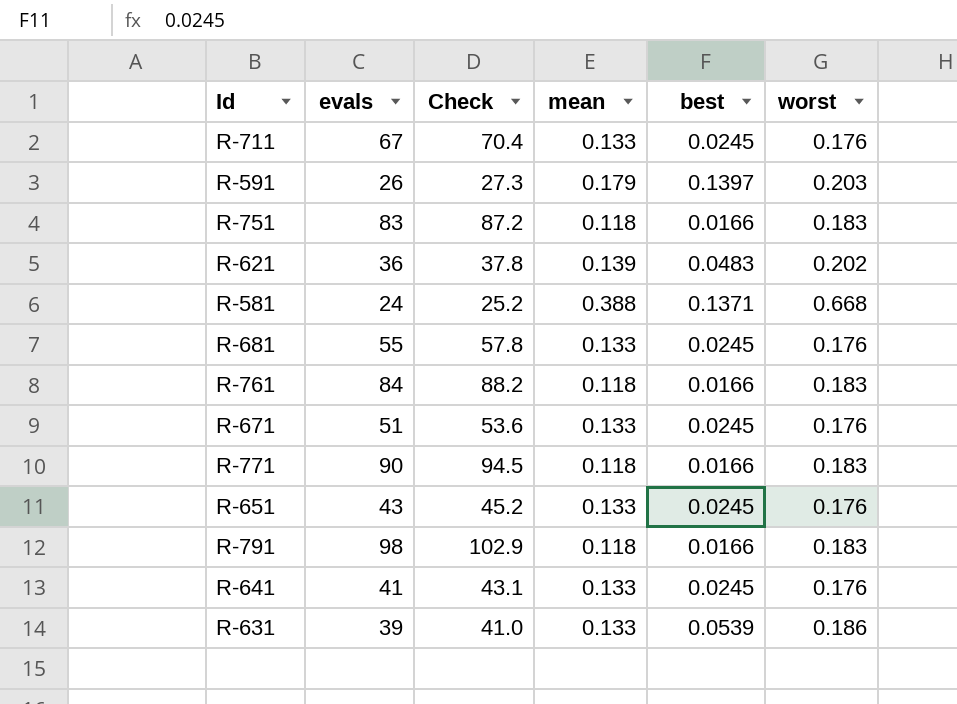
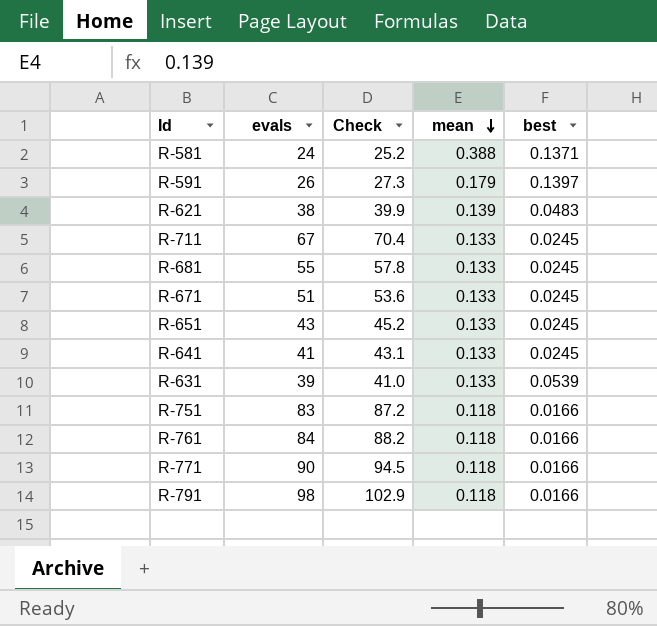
row order: none -> mean descending
column worst | position: 6 -> none
R-621 | evals: 36 -> 38
R-621 | Check: 37.8 -> 39.9

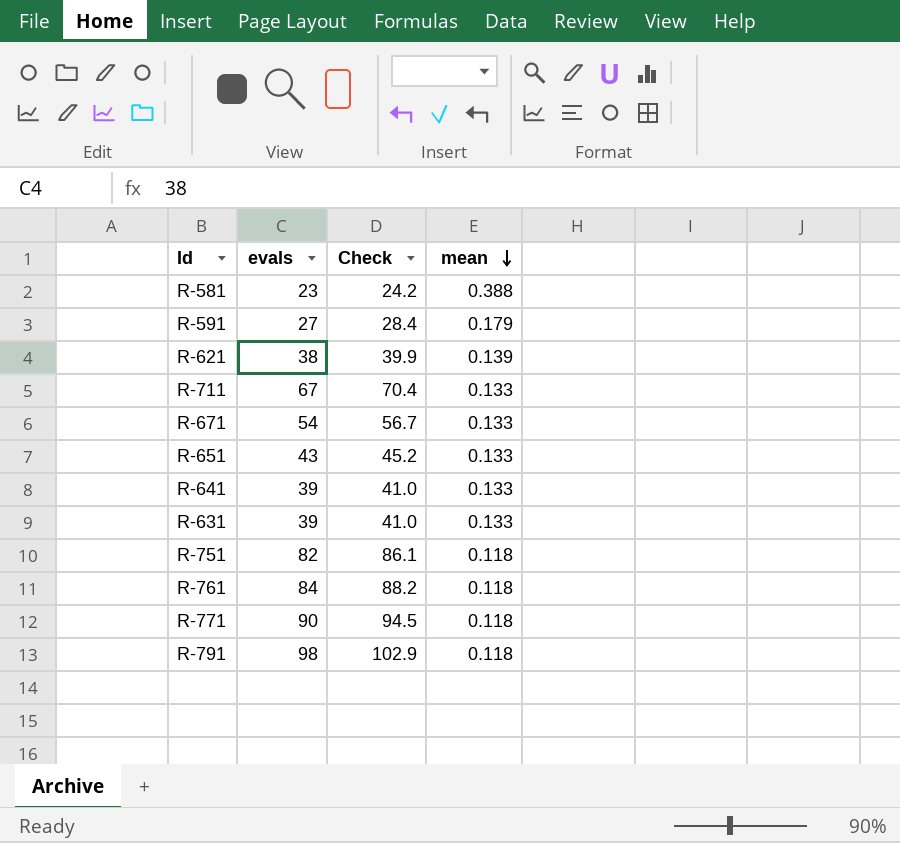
column best | position: 5 -> none
row R-681: 55 | 57.8 | 0.133 | 0.0245 -> none
R-581 | evals: 24 -> 23
R-581 | Check: 25.2 -> 24.2
R-591 | evals: 26 -> 27
R-591 | Check: 27.3 -> 28.4
R-671 | evals: 51 -> 54
R-671 | Check: 53.6 -> 56.7
R-641 | evals: 41 -> 39
R-641 | Check: 43.1 -> 41.0
R-751 | evals: 83 -> 82
R-751 | Check: 87.2 -> 86.1

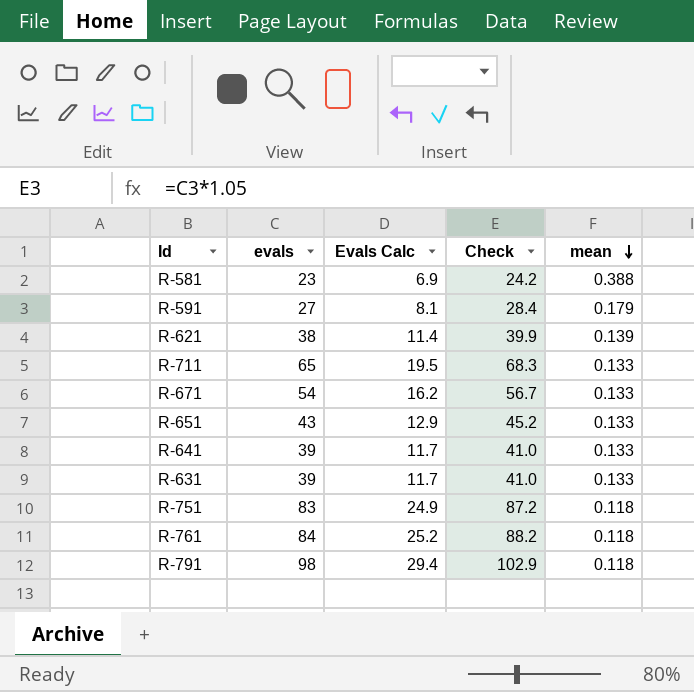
column Evals Calc | formula: none -> [evals] * 0.3
row R-771: 90 | 94.5 | 0.118 -> none
R-711 | evals: 67 -> 65
R-711 | Check: 70.4 -> 68.3
R-751 | evals: 82 -> 83
R-751 | Check: 86.1 -> 87.2

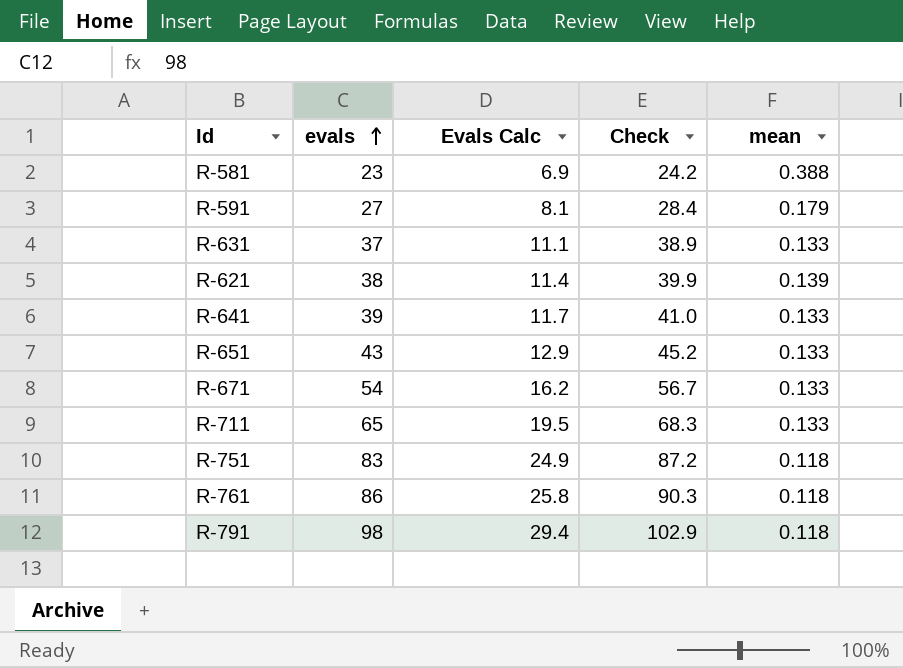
row order: mean descending -> evals ascending
R-631 | evals: 39 -> 37
R-631 | Evals Calc: 11.7 -> 11.1
R-631 | Check: 41.0 -> 38.9
R-761 | evals: 84 -> 86
R-761 | Evals Calc: 25.2 -> 25.8
R-761 | Check: 88.2 -> 90.3

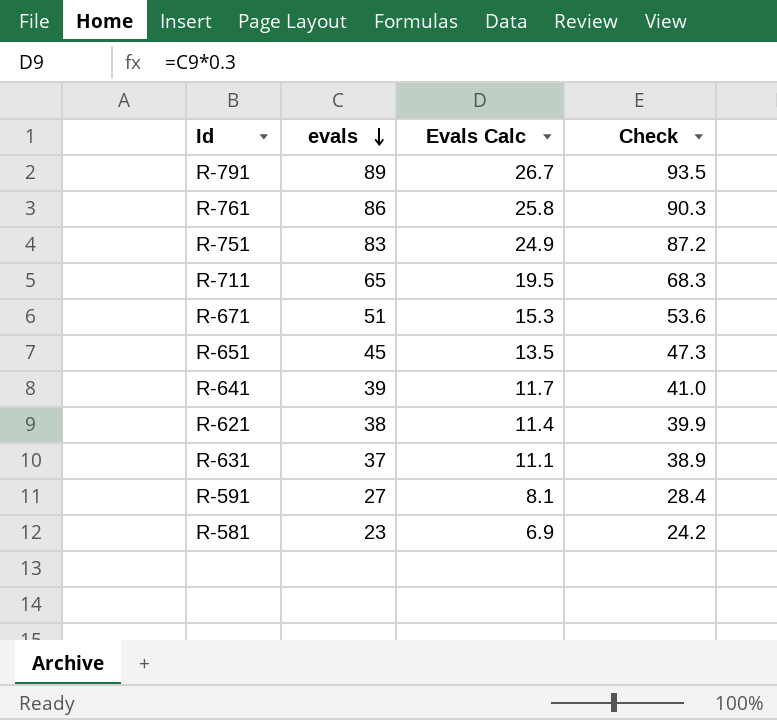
row order: evals ascending -> evals descending
column mean | position: 5 -> none
R-791 | evals: 98 -> 89
R-791 | Evals Calc: 29.4 -> 26.7
R-791 | Check: 102.9 -> 93.5
R-671 | evals: 54 -> 51
R-671 | Evals Calc: 16.2 -> 15.3
R-671 | Check: 56.7 -> 53.6
R-651 | evals: 43 -> 45
R-651 | Evals Calc: 12.9 -> 13.5
R-651 | Check: 45.2 -> 47.3

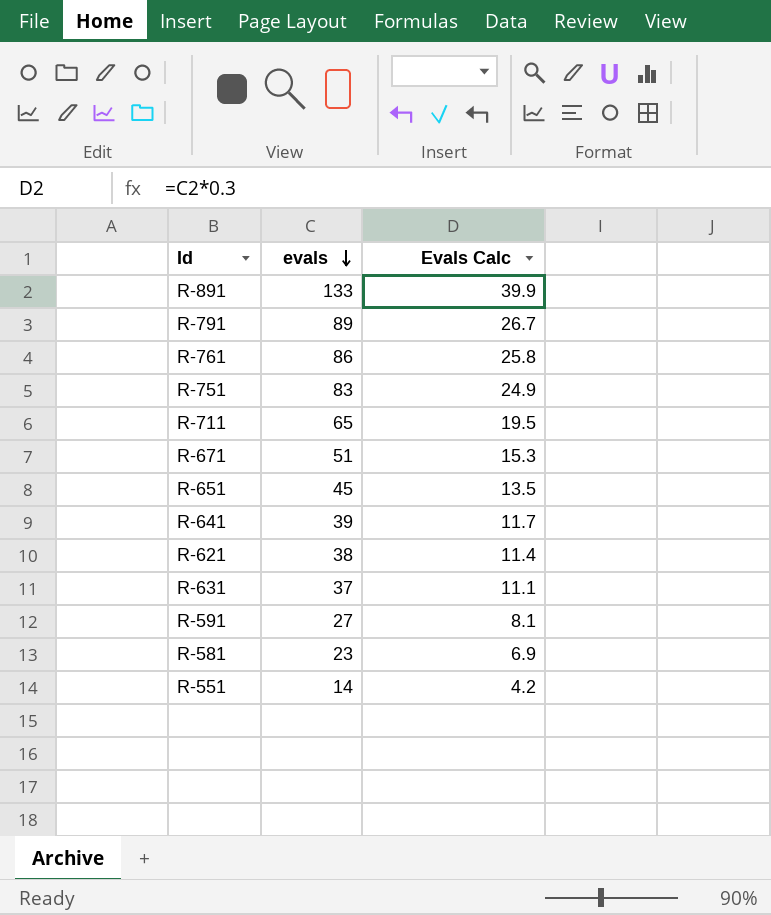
column Check | formula: [evals] * 1.05 -> none
row R-891: none -> 133 | 39.9
row R-551: none -> 14 | 4.2

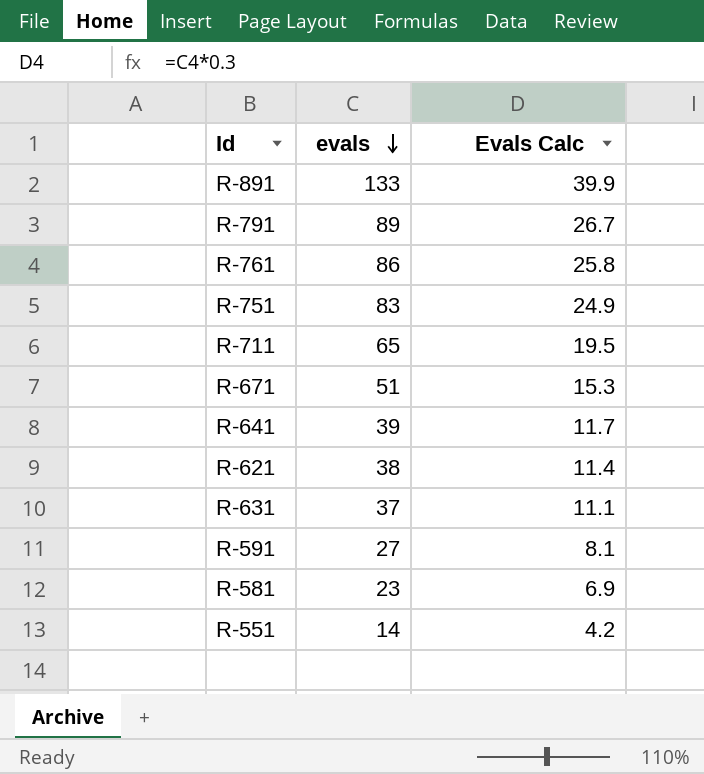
row R-651: 45 | 13.5 -> none

